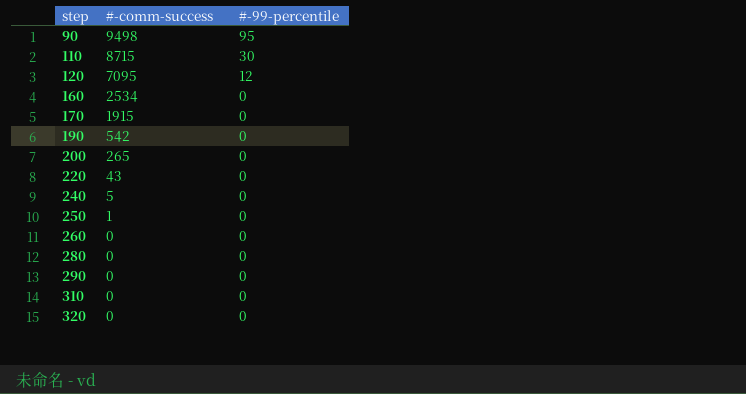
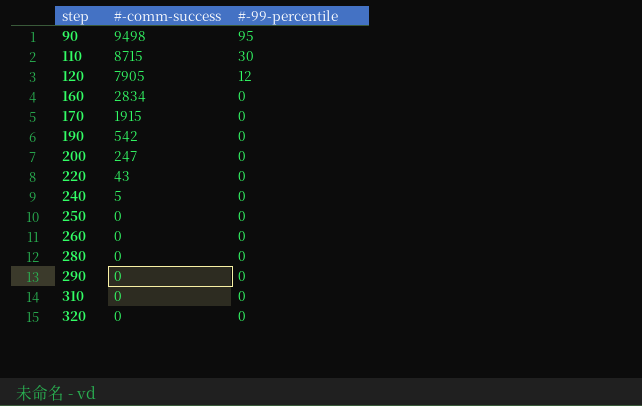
120 | #-comm-success: 7095 -> 7905
160 | #-comm-success: 2534 -> 2834
200 | #-comm-success: 265 -> 247
250 | #-comm-success: 1 -> 0

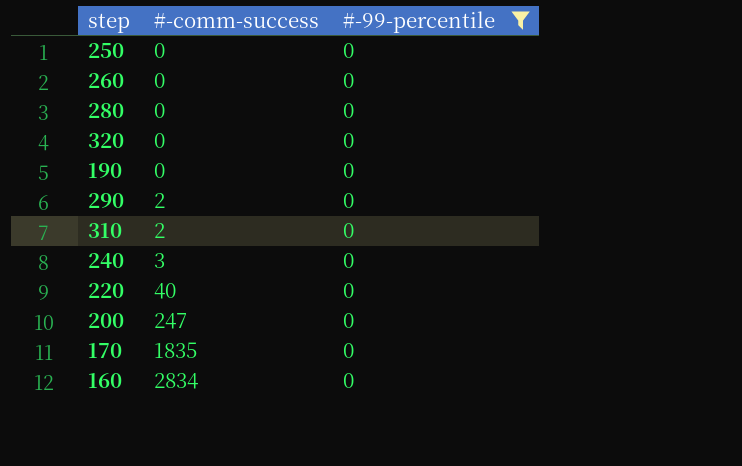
filter: none -> #-99-percentile = 0
row order: step ascending -> #-comm-success ascending
190 | #-comm-success: 542 -> 0
290 | #-comm-success: 0 -> 2
310 | #-comm-success: 0 -> 2
240 | #-comm-success: 5 -> 3
220 | #-comm-success: 43 -> 40
170 | #-comm-success: 1915 -> 1835

